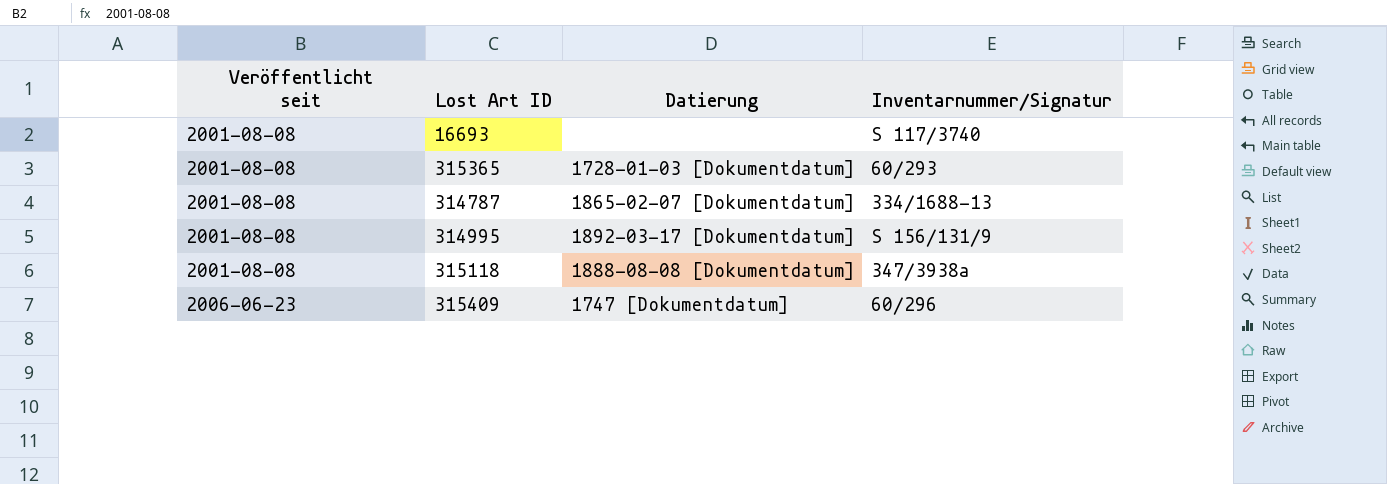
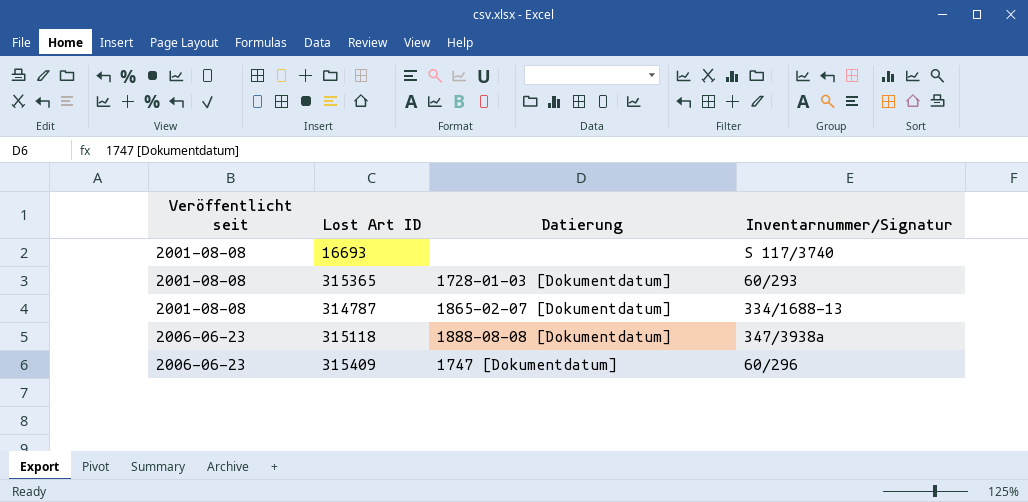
row 314995: 2001-08-08 | 1892-03-17 [Dokumentdatum] | S 156/131/9 -> none
315118 | Veröffentlicht seit: 2001-08-08 -> 2006-06-23

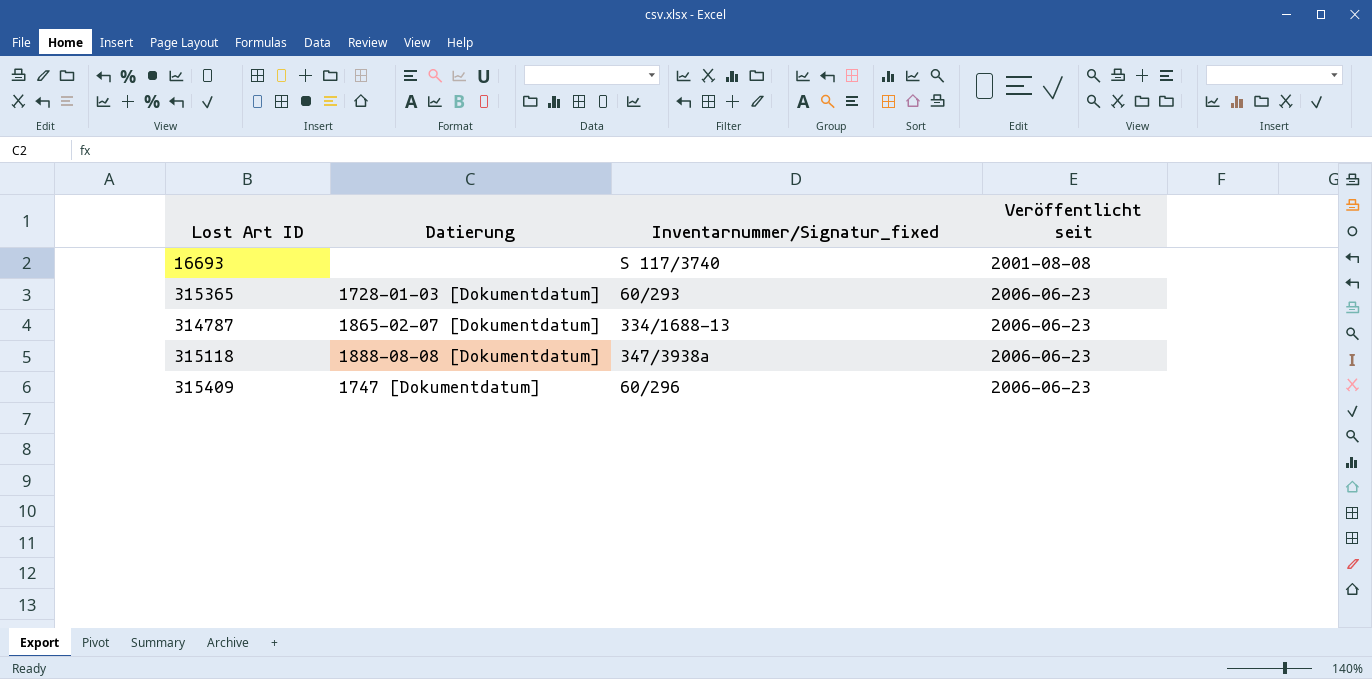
column name: Inventarnummer/Signatur -> Inventarnummer/Signatur_fixed
column Veröffentlicht seit | position: 1 -> 4
315365 | Veröffentlicht seit: 2001-08-08 -> 2006-06-23
314787 | Veröffentlicht seit: 2001-08-08 -> 2006-06-23

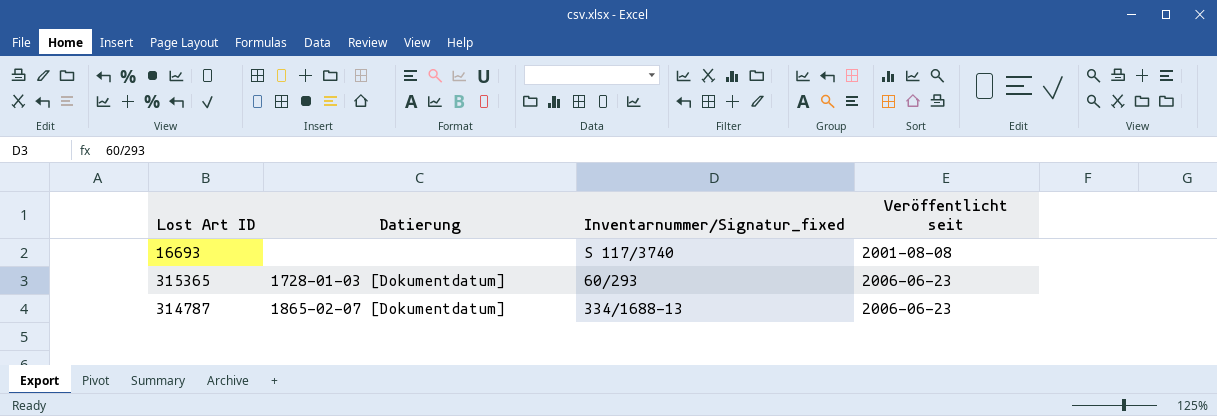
row 315118: 1888-08-08 [Dokumentdatum] | 347/3938a | 2006-06-23 -> none
row 315409: 1747 [Dokumentdatum] | 60/296 | 2006-06-23 -> none

